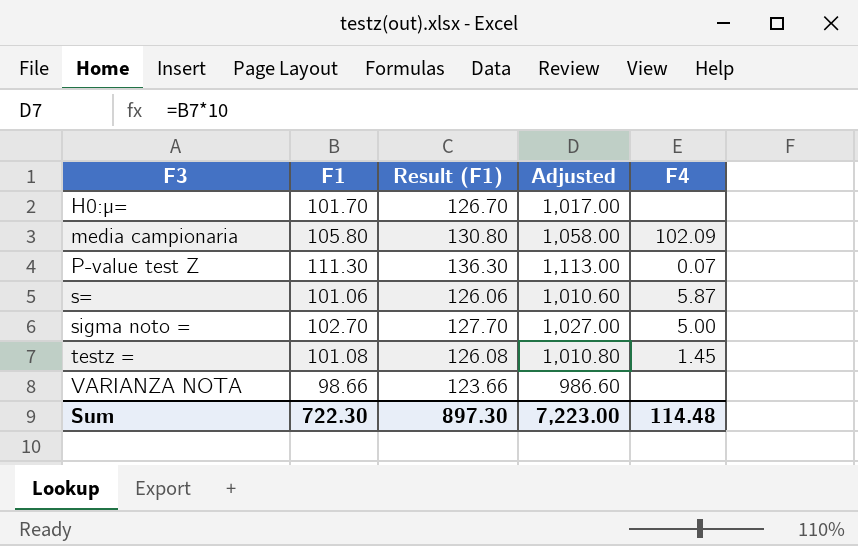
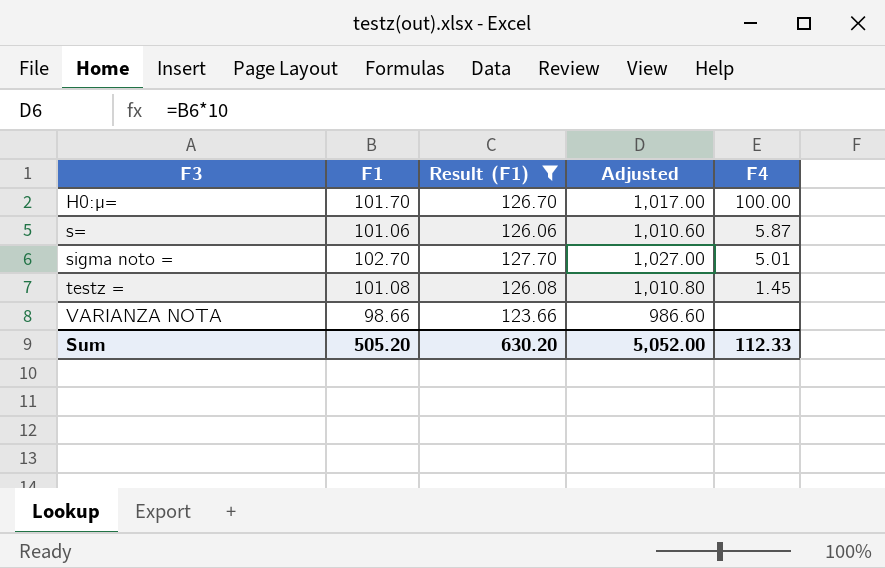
filter: none -> Result (F1) <= 127.70
H0:µ= | F4: none -> 100.00
sigma noto = | F4: 5.00 -> 5.01
Sum | F1: 722.30 -> 505.20
Sum | Result (F1): 897.30 -> 630.20
Sum | Adjusted: 7,223.00 -> 5,052.00
Sum | F4: 114.48 -> 112.33

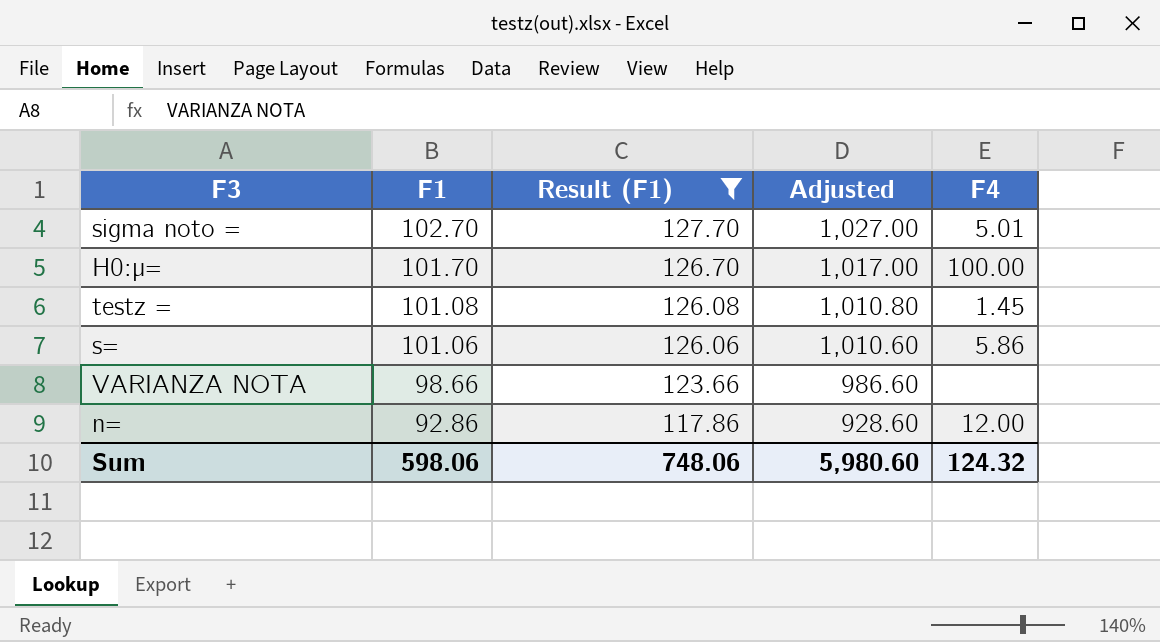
row order: F3 ascending -> F1 descending
s= | F4: 5.87 -> 5.86
row n=: none -> 92.86 | 117.86 | 928.60 | 12.00
Sum | F1: 505.20 -> 598.06
Sum | Result (F1): 630.20 -> 748.06
Sum | Adjusted: 5,052.00 -> 5,980.60
Sum | F4: 112.33 -> 124.32

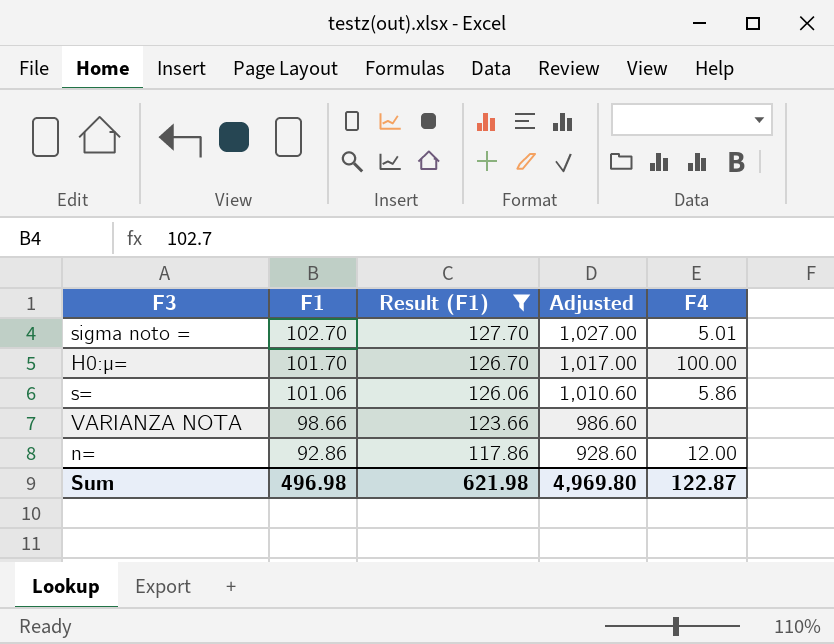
row testz =: 101.08 | 126.08 | 1,010.80 | 1.45 -> none
Sum | F1: 598.06 -> 496.98
Sum | Result (F1): 748.06 -> 621.98
Sum | Adjusted: 5,980.60 -> 4,969.80
Sum | F4: 124.32 -> 122.87

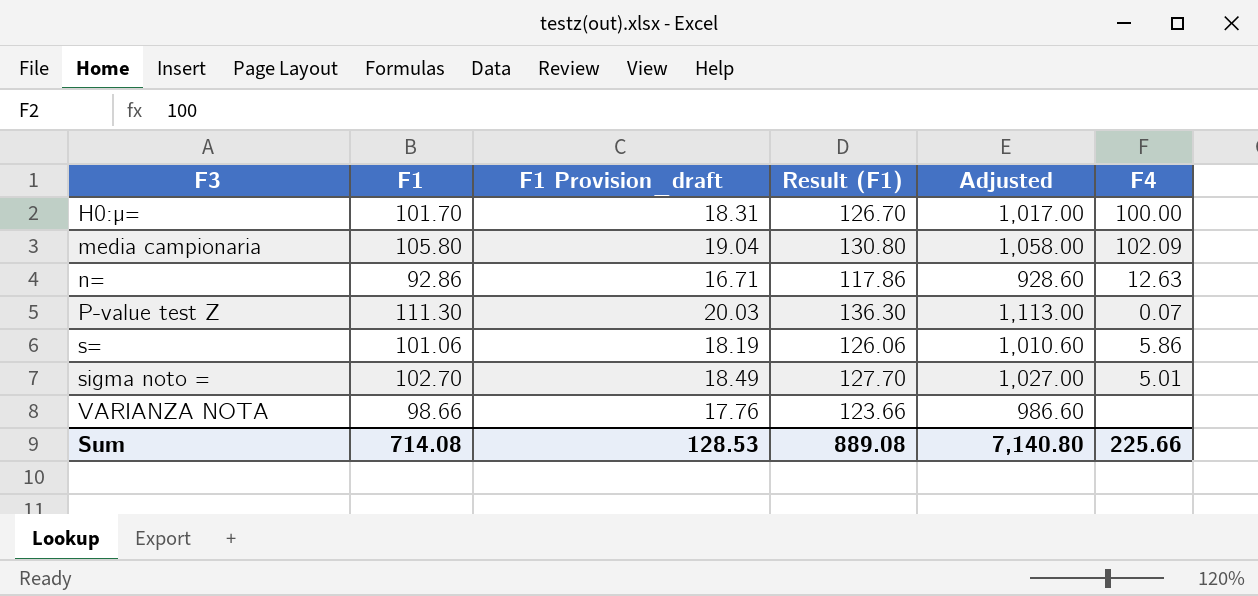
filter: Result (F1) <= 127.70 -> none
row order: F1 descending -> F3 ascending
column F1 Provision_draft | formula: none -> [F1] * 0.18
n= | F4: 12.00 -> 12.63
Sum | F1: 496.98 -> 714.08
Sum | Result (F1): 621.98 -> 889.08
Sum | Adjusted: 4,969.80 -> 7,140.80
Sum | F4: 122.87 -> 225.66

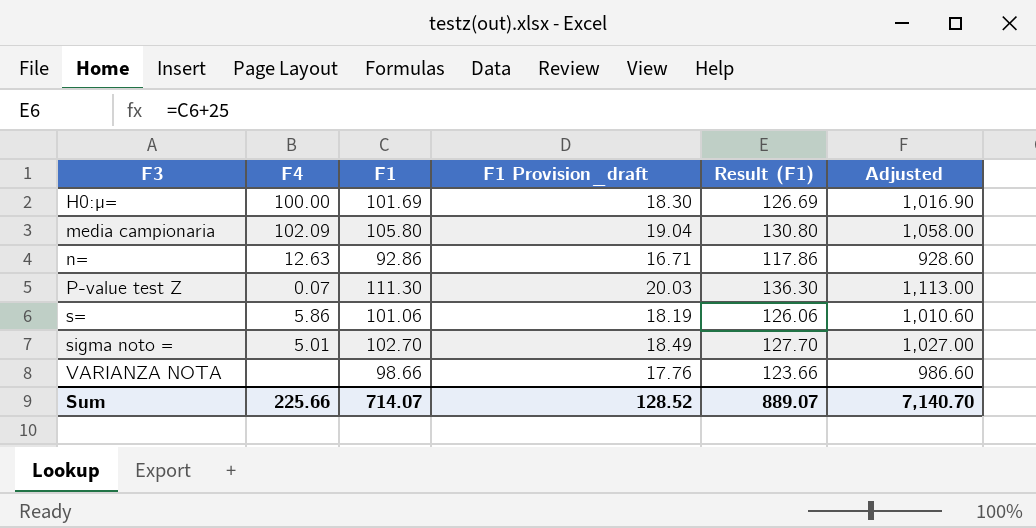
column F4 | position: 6 -> 2
H0:µ= | F1: 101.70 -> 101.69
H0:µ= | F1 Provision_draft: 18.31 -> 18.30
H0:µ= | Result (F1): 126.70 -> 126.69
H0:µ= | Adjusted: 1,017.00 -> 1,016.90
Sum | F1: 714.08 -> 714.07
Sum | F1 Provision_draft: 128.53 -> 128.52
Sum | Result (F1): 889.08 -> 889.07
Sum | Adjusted: 7,140.80 -> 7,140.70

